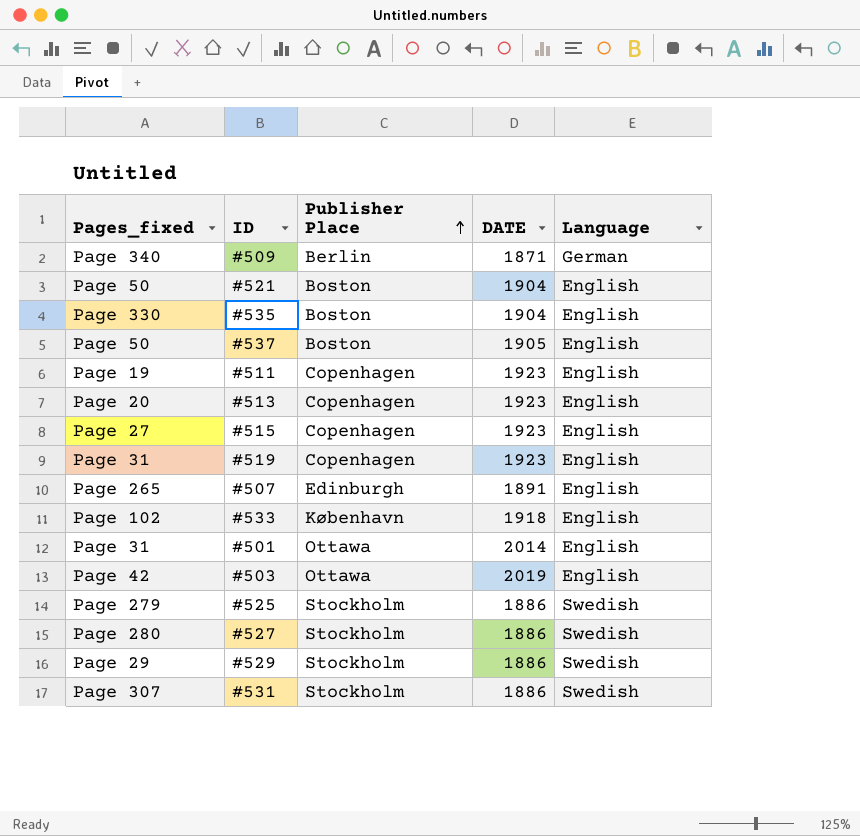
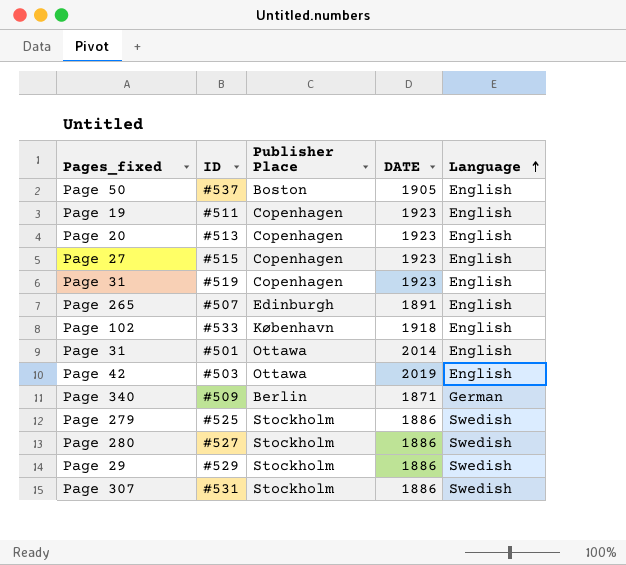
row order: Publisher Place ascending -> Language ascending
row #521: Page 50 | Boston | 1904 | English -> none
row #535: Page 330 | Boston | 1904 | English -> none

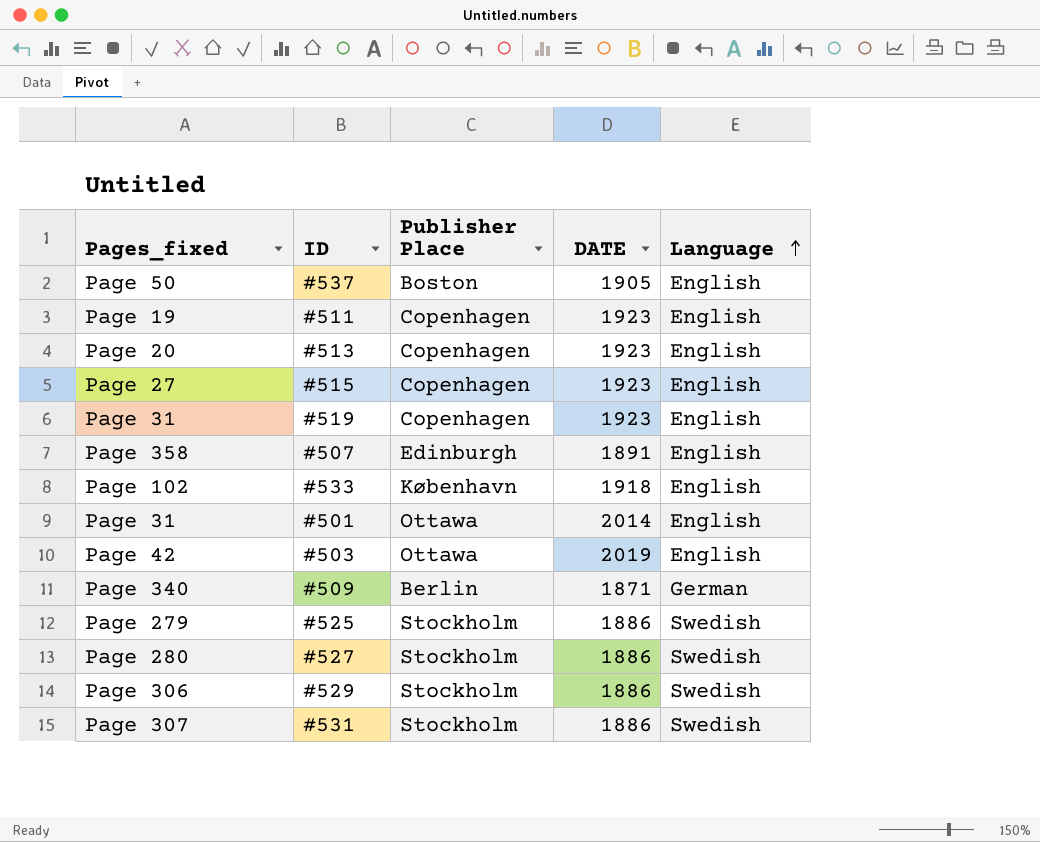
#507 | Pages_fixed: Page 265 -> Page 358
#529 | Pages_fixed: Page 29 -> Page 306

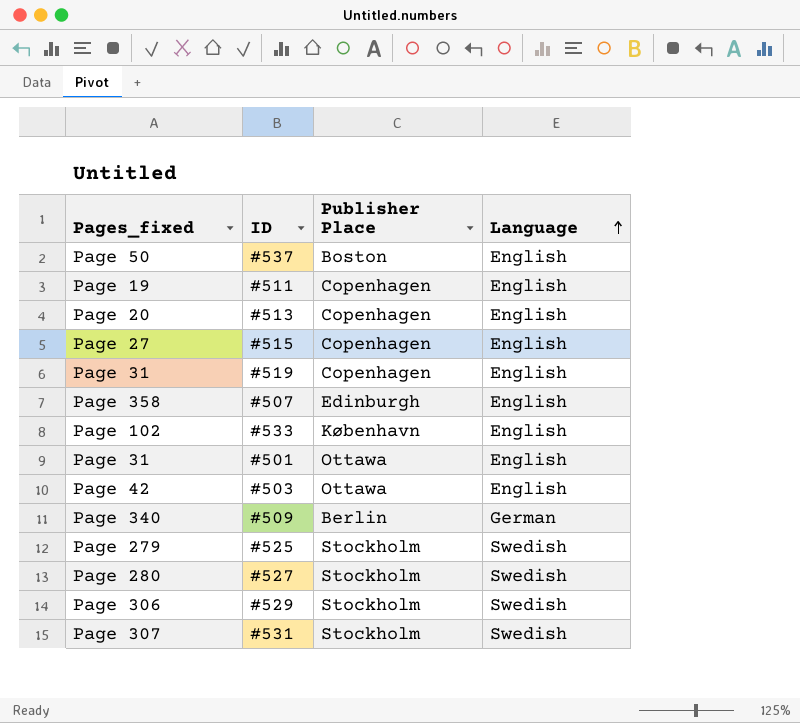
column DATE | position: 4 -> none

